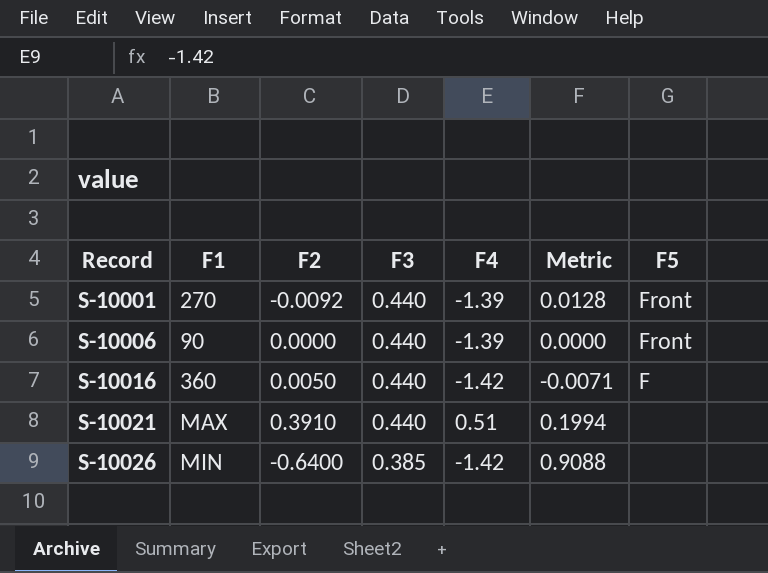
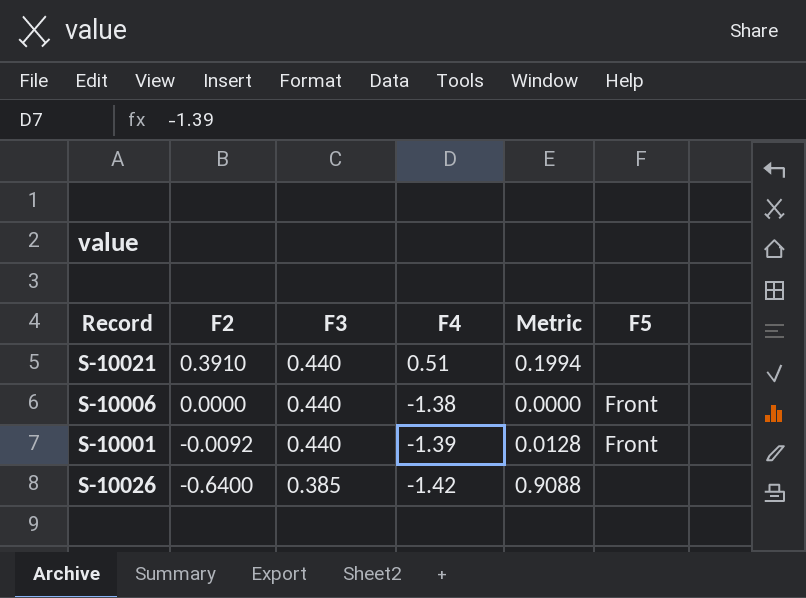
row order: Record ascending -> F2 descending
column F1 | position: 2 -> none
row S-10016: 360 | 0.0050 | 0.440 | -1.42 | -0.0071 | F -> none
S-10006 | F4: -1.39 -> -1.38

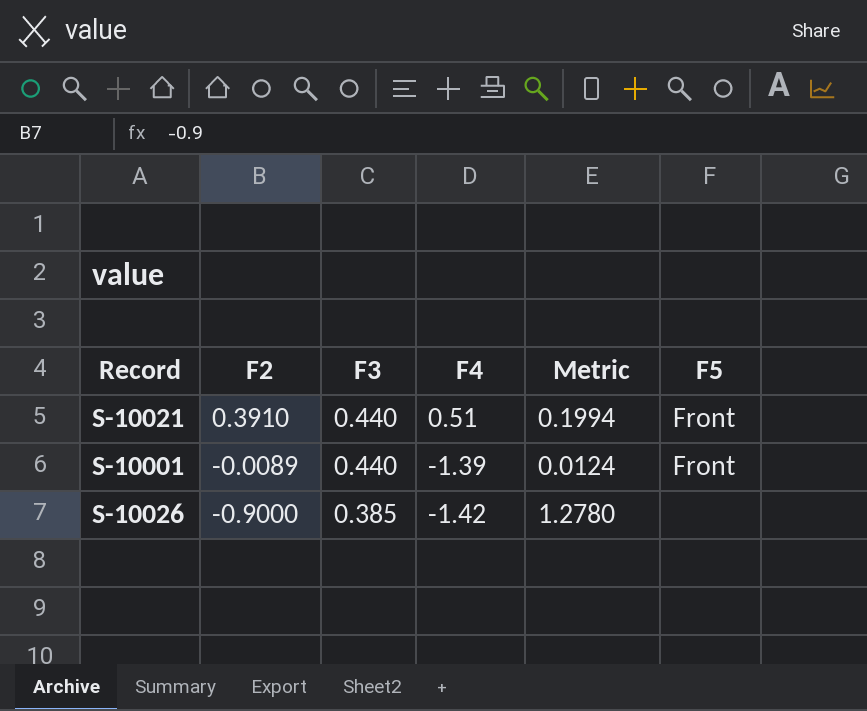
row S-10006: 0.0000 | 0.440 | -1.38 | 0.0000 | Front -> none
S-10021 | F5: none -> Front
S-10001 | F2: -0.0092 -> -0.0089
S-10001 | Metric: 0.0128 -> 0.0124
S-10026 | F2: -0.6400 -> -0.9000
S-10026 | Metric: 0.9088 -> 1.2780

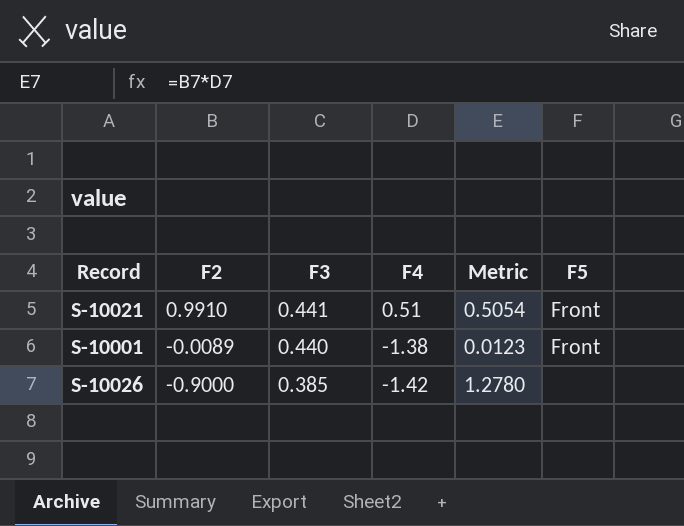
S-10021 | F2: 0.3910 -> 0.9910
S-10021 | F3: 0.440 -> 0.441
S-10021 | Metric: 0.1994 -> 0.5054
S-10001 | F4: -1.39 -> -1.38
S-10001 | Metric: 0.0124 -> 0.0123

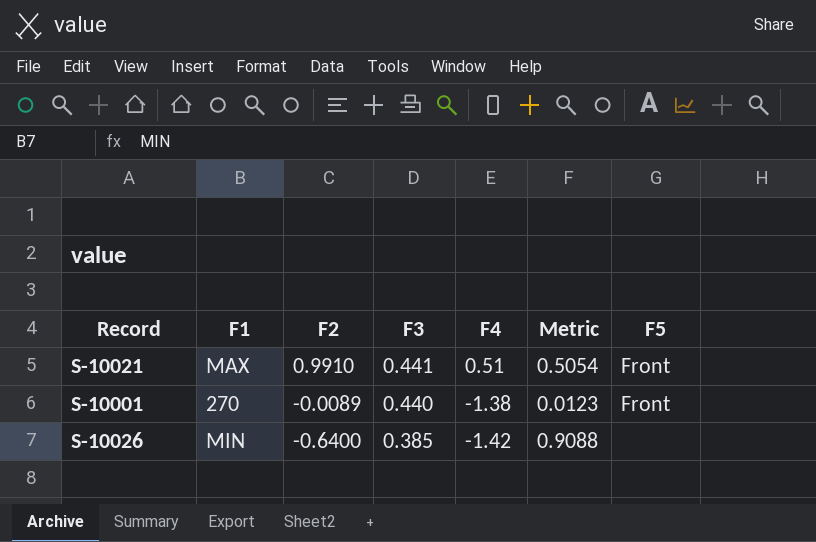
column F1 | position: none -> 2
S-10026 | F2: -0.9000 -> -0.6400
S-10026 | Metric: 1.2780 -> 0.9088

